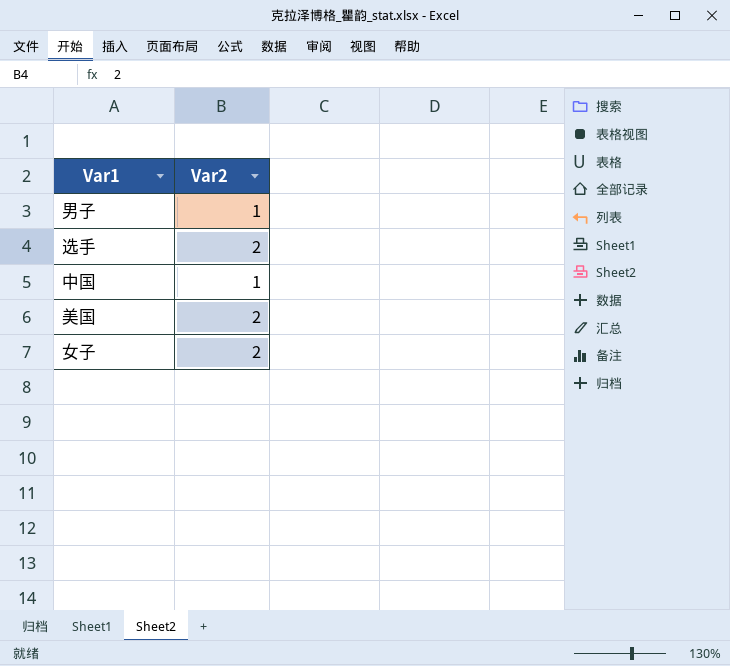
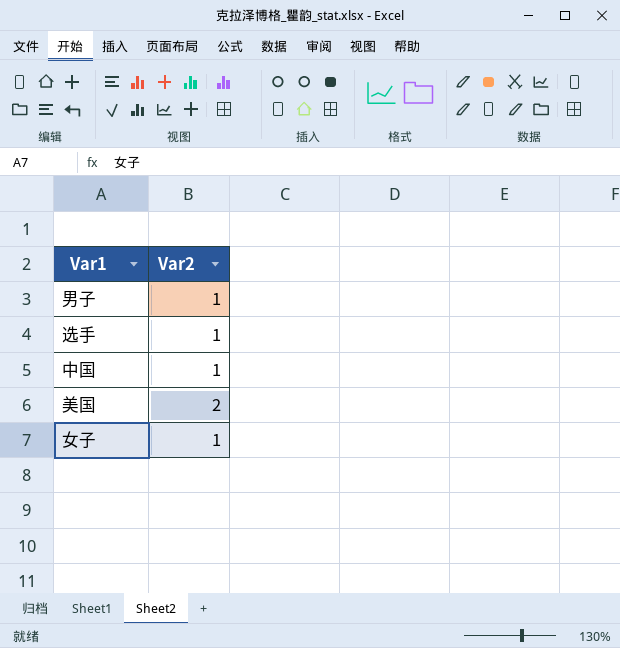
选手 | Var2: 2 -> 1
女子 | Var2: 2 -> 1

